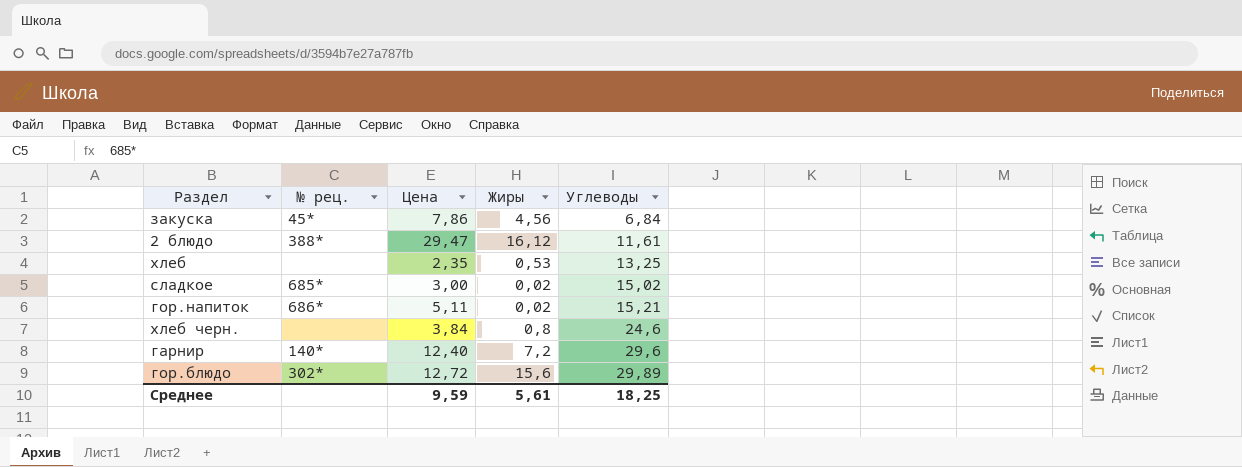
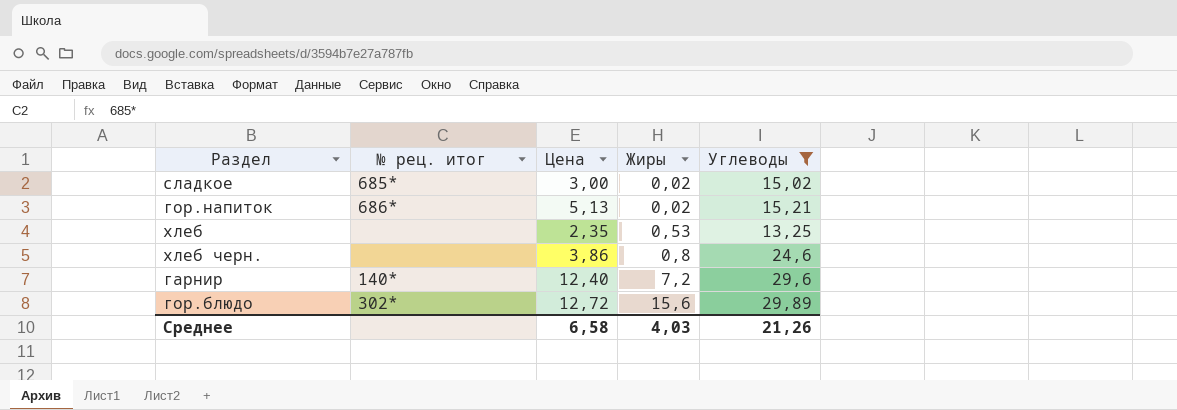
filter: none -> Углеводы >= 13,25
row order: Углеводы ascending -> Жиры ascending
column name: № рец. -> № рец. итог
гор.напиток | Цена: 5,11 -> 5,13
хлеб черн. | Цена: 3,84 -> 3,86
Среднее | Цена: 9,59 -> 6,58
Среднее | Жиры: 5,61 -> 4,03
Среднее | Углеводы: 18,25 -> 21,26

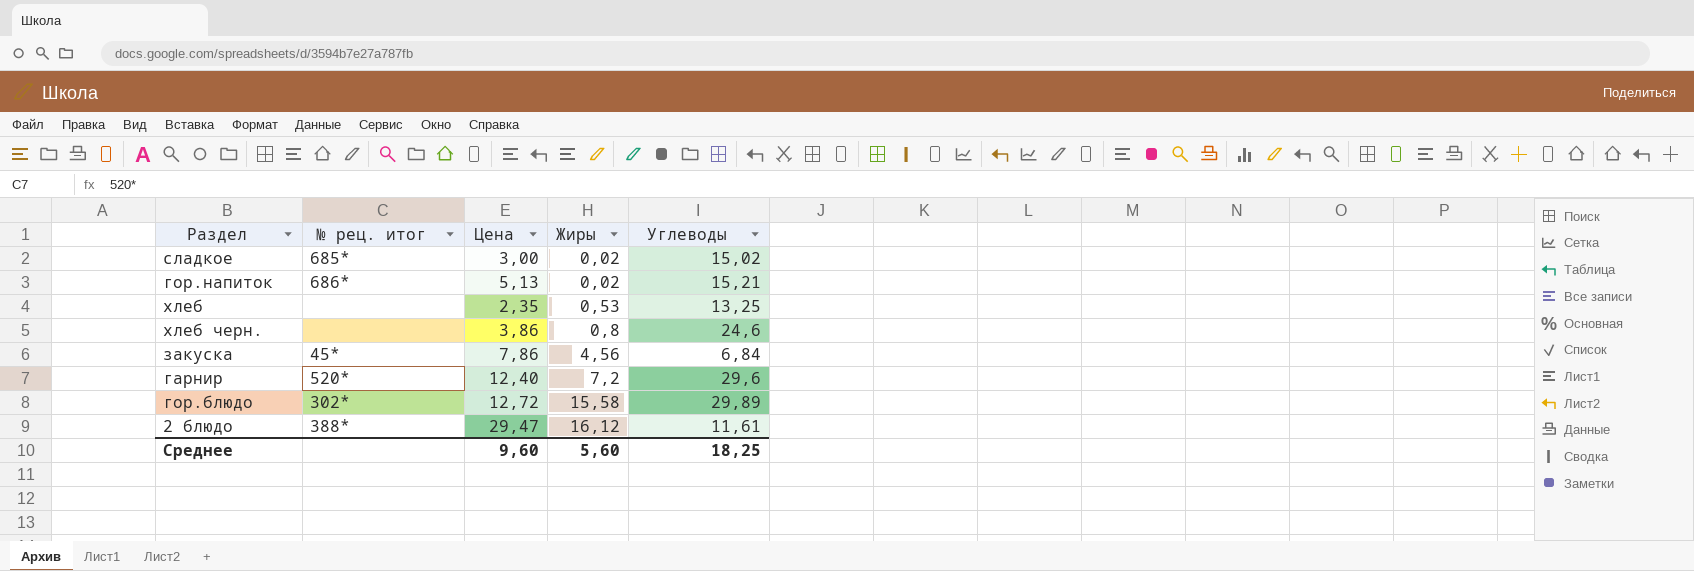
filter: Углеводы >= 13,25 -> none
гарнир | № рец. итог: 140* -> 520*
гор.блюдо | Жиры: 15,6 -> 15,58
Среднее | Цена: 6,58 -> 9,60
Среднее | Жиры: 4,03 -> 5,60
Среднее | Углеводы: 21,26 -> 18,25

